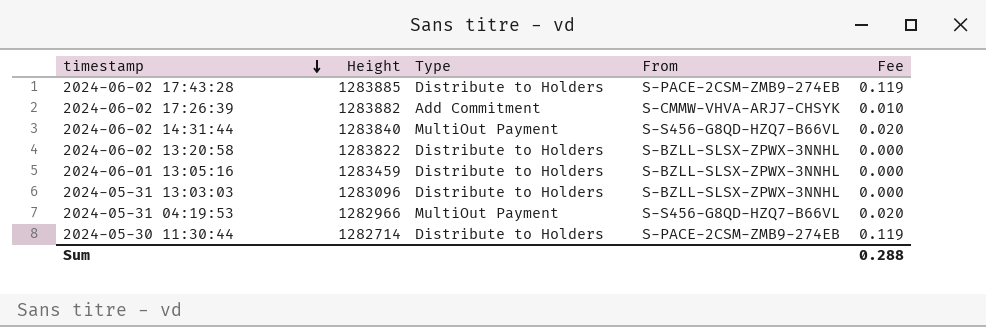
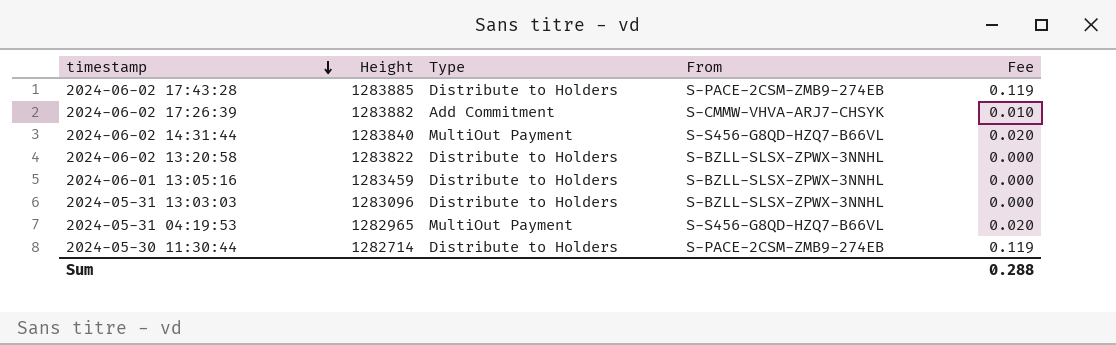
2024-05-31 04:19:53 | Height: 1282966 -> 1282965

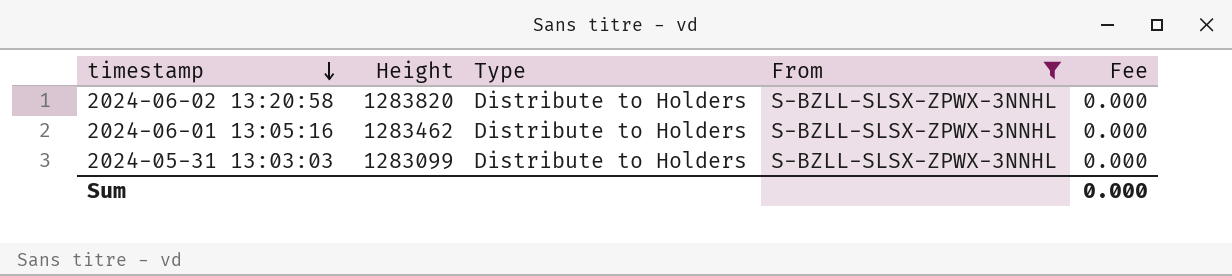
filter: none -> From = S-BZLL-SLSX-ZPWX-3NNHL
2024-06-02 13:20:58 | Height: 1283822 -> 1283820
2024-06-01 13:05:16 | Height: 1283459 -> 1283462
2024-05-31 13:03:03 | Height: 1283096 -> 1283099
Sum | Fee: 0.288 -> 0.000

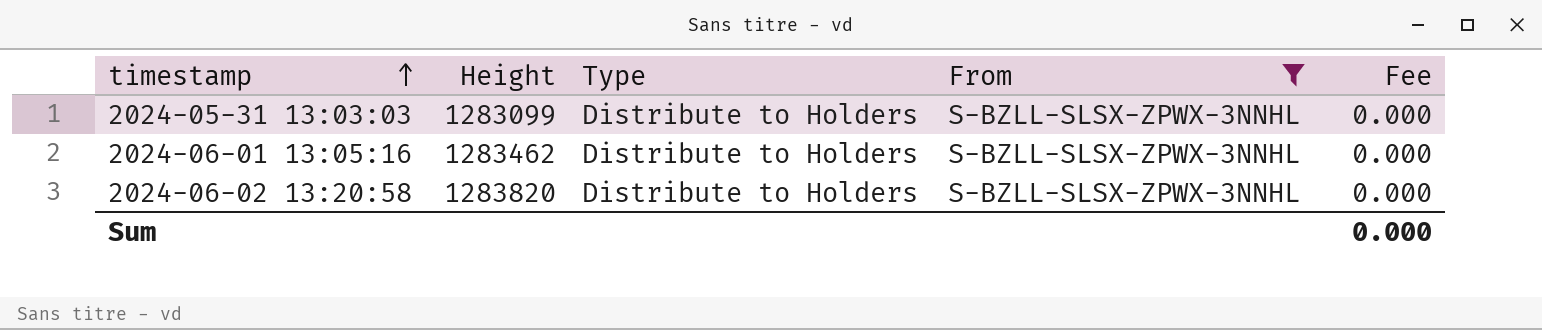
row order: timestamp descending -> timestamp ascending

